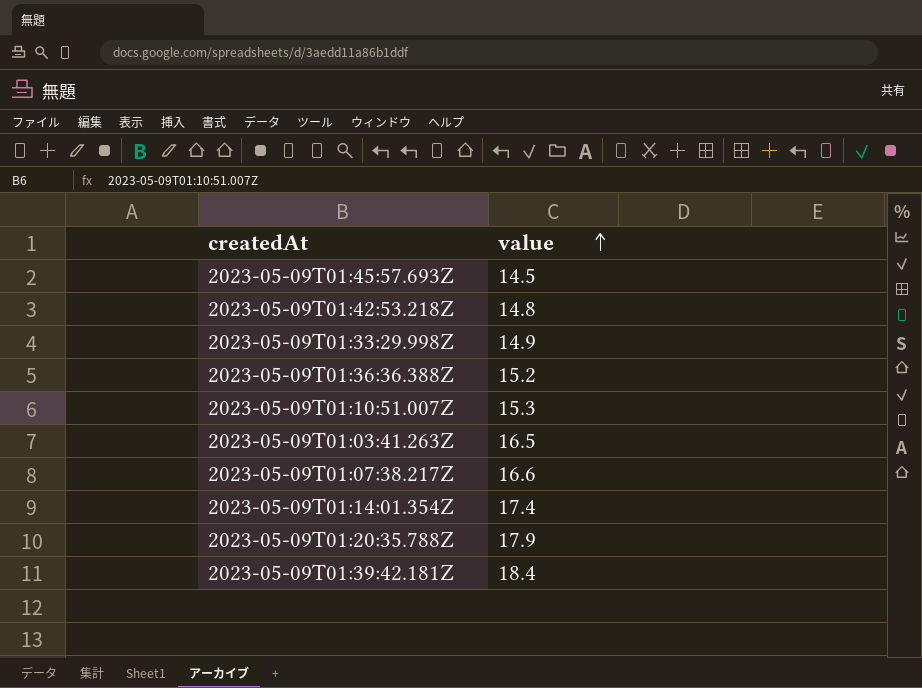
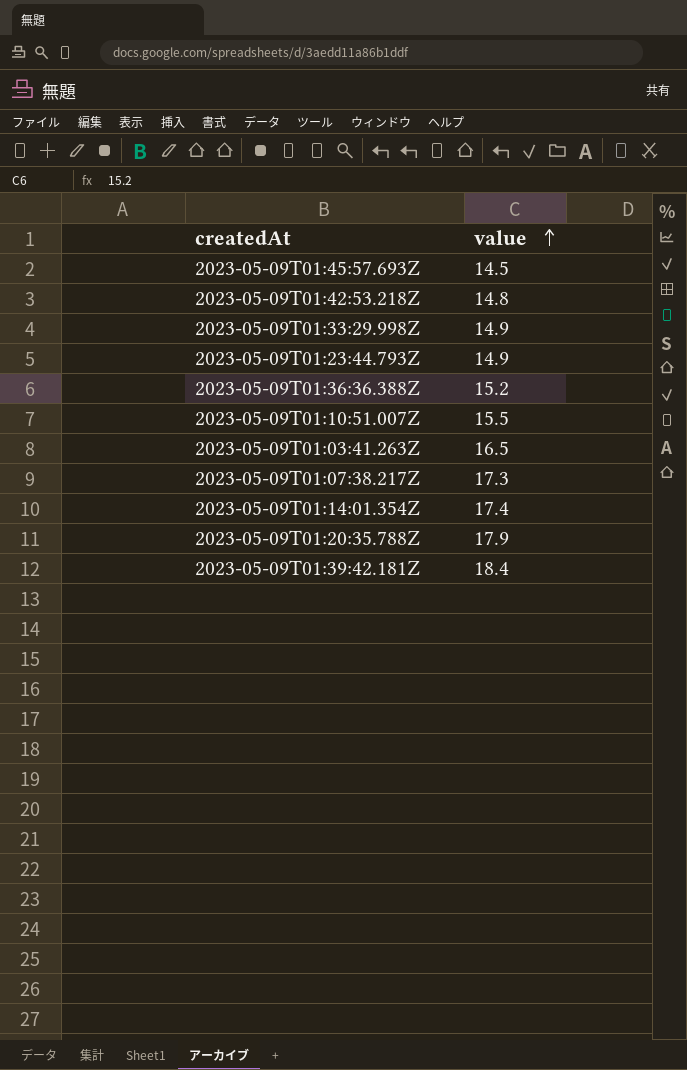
row 2023-05-09T01:23:44.793Z: none -> 14.9
2023-05-09T01:10:51.007Z | value: 15.3 -> 15.5
2023-05-09T01:07:38.217Z | value: 16.6 -> 17.3

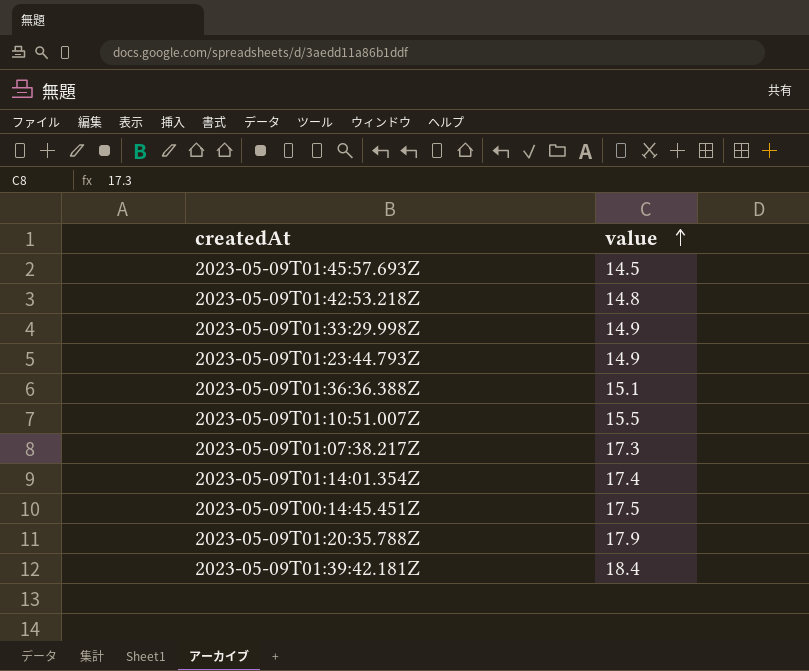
row 2023-05-09T01:03:41.263Z: 16.5 -> none
2023-05-09T01:36:36.388Z | value: 15.2 -> 15.1
row 2023-05-09T00:14:45.451Z: none -> 17.5

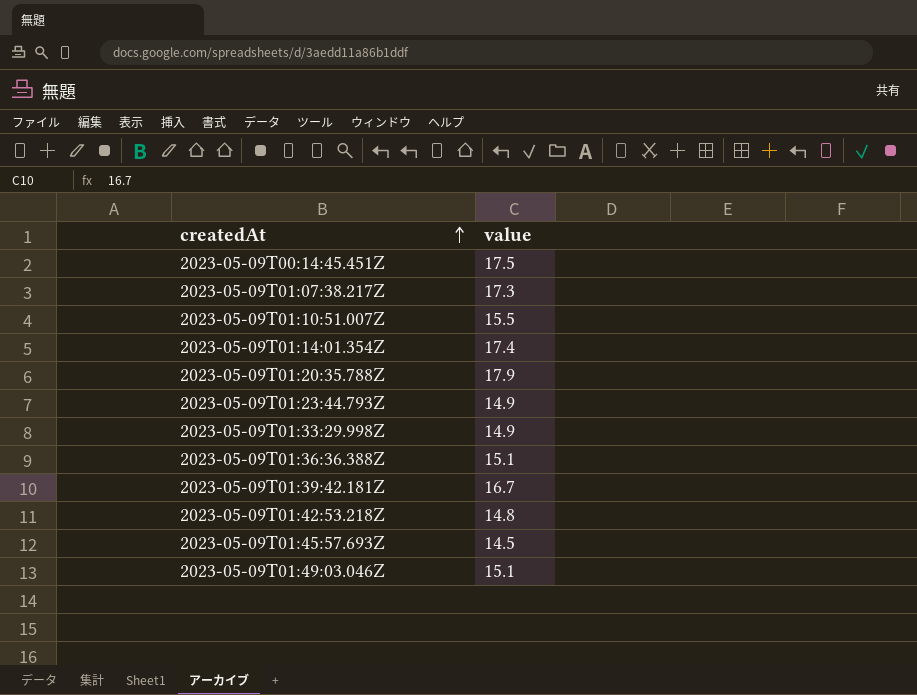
row order: value ascending -> createdAt ascending
2023-05-09T01:39:42.181Z | value: 18.4 -> 16.7
row 2023-05-09T01:49:03.046Z: none -> 15.1

